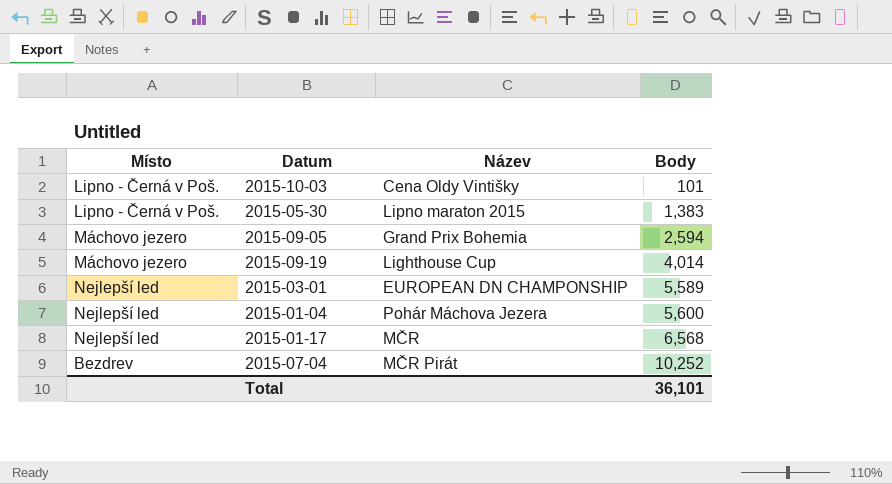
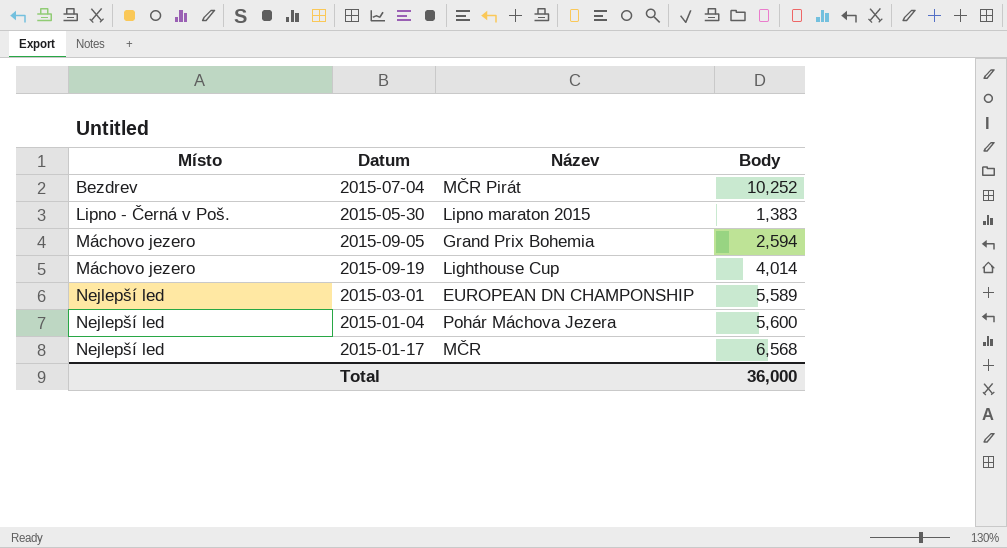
row order: Body ascending -> Místo ascending
row 2015-10-03: Lipno - Černá v Poš. | Cena Oldy Vintišky | 101 -> none
Total | Body: 36,101 -> 36,000

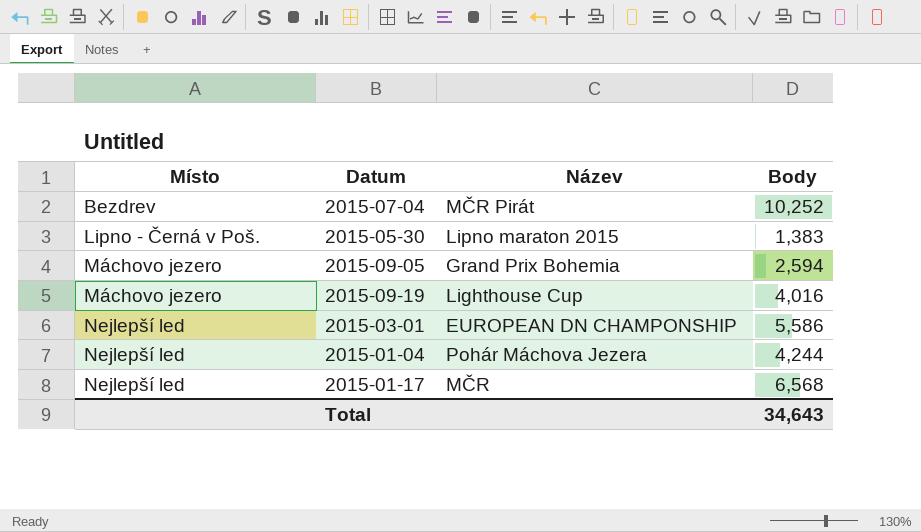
2015-09-19 | Body: 4,014 -> 4,016
2015-03-01 | Body: 5,589 -> 5,586
2015-01-04 | Body: 5,600 -> 4,244
Total | Body: 36,000 -> 34,643

